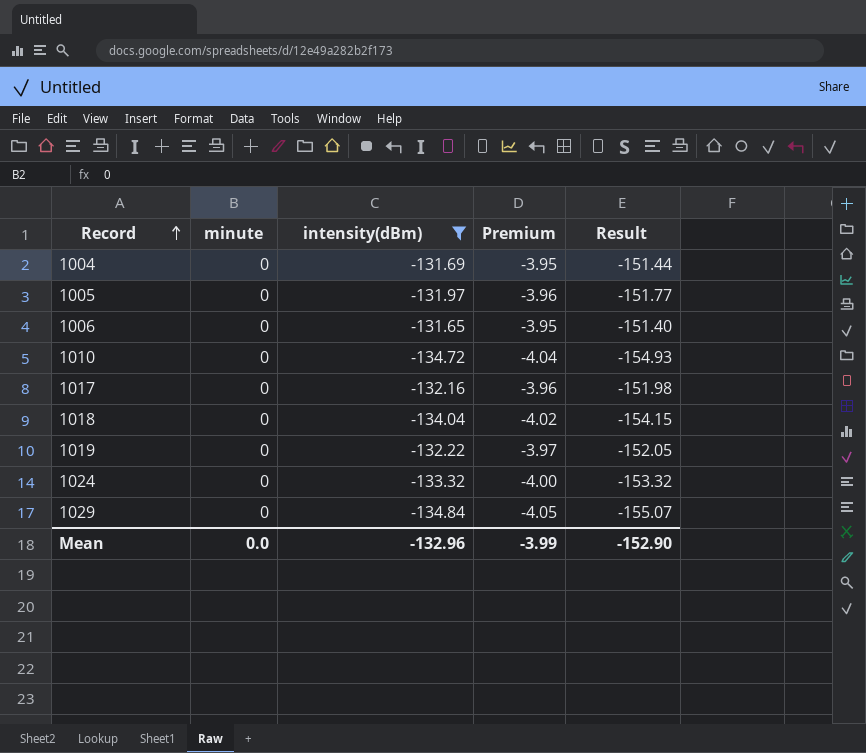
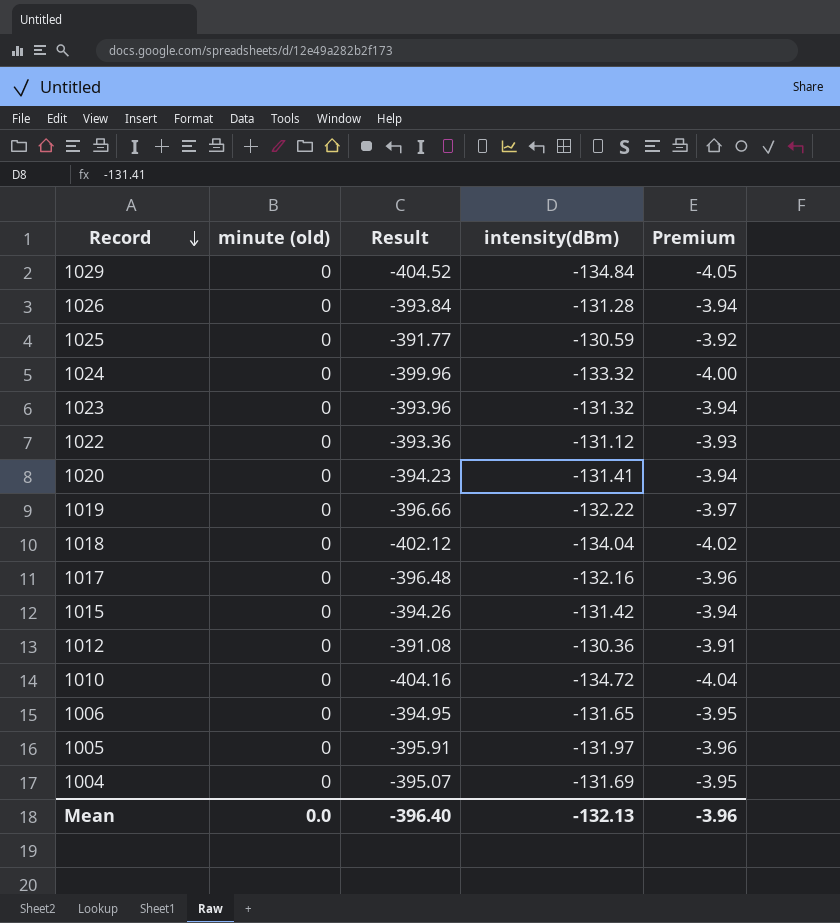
filter: intensity(dBm) <= -131.65 -> none
row order: Record ascending -> Record descending
column name: minute -> minute (old)
column Result | formula: [intensity(dBm)] * 1.15 -> [intensity(dBm)] * 3
column Result | position: 5 -> 3
Mean | Result: -152.90 -> -396.40
Mean | intensity(dBm): -132.96 -> -132.13
Mean | Premium: -3.99 -> -3.96

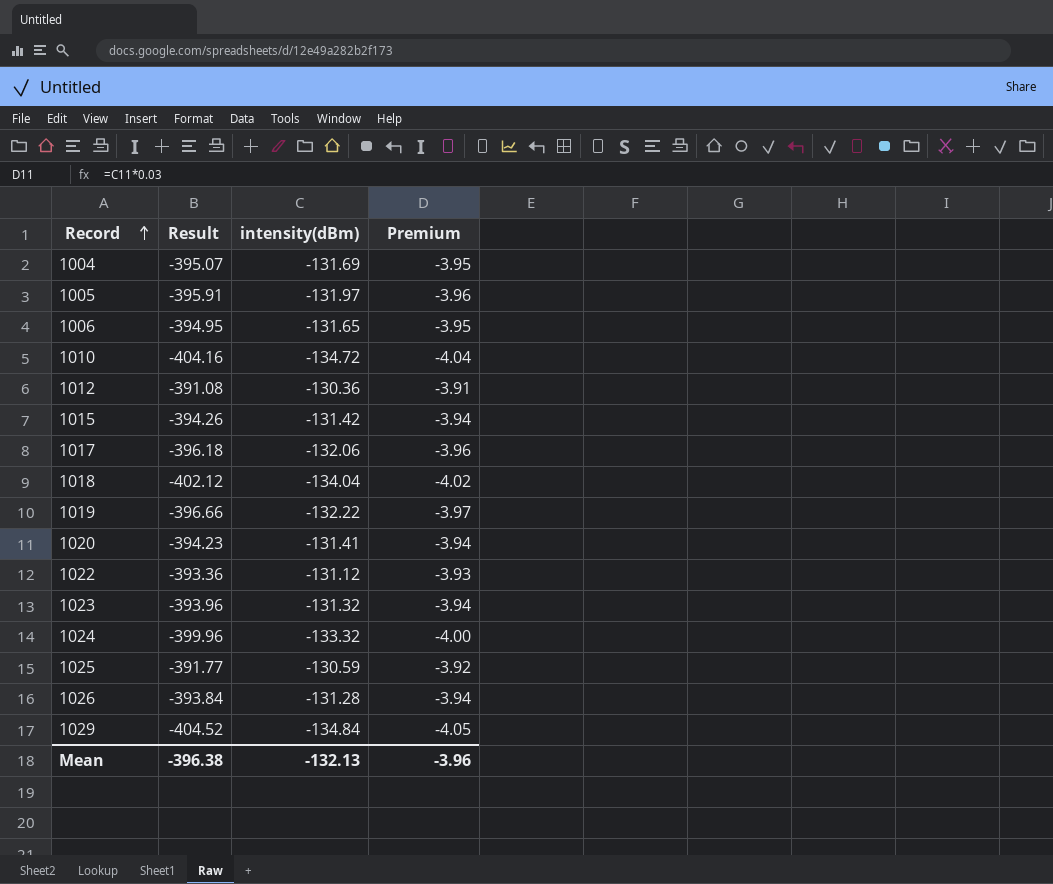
row order: Record descending -> Record ascending
column minute (old) | position: 2 -> none
1017 | Result: -396.48 -> -396.18
1017 | intensity(dBm): -132.16 -> -132.06
Mean | Result: -396.40 -> -396.38

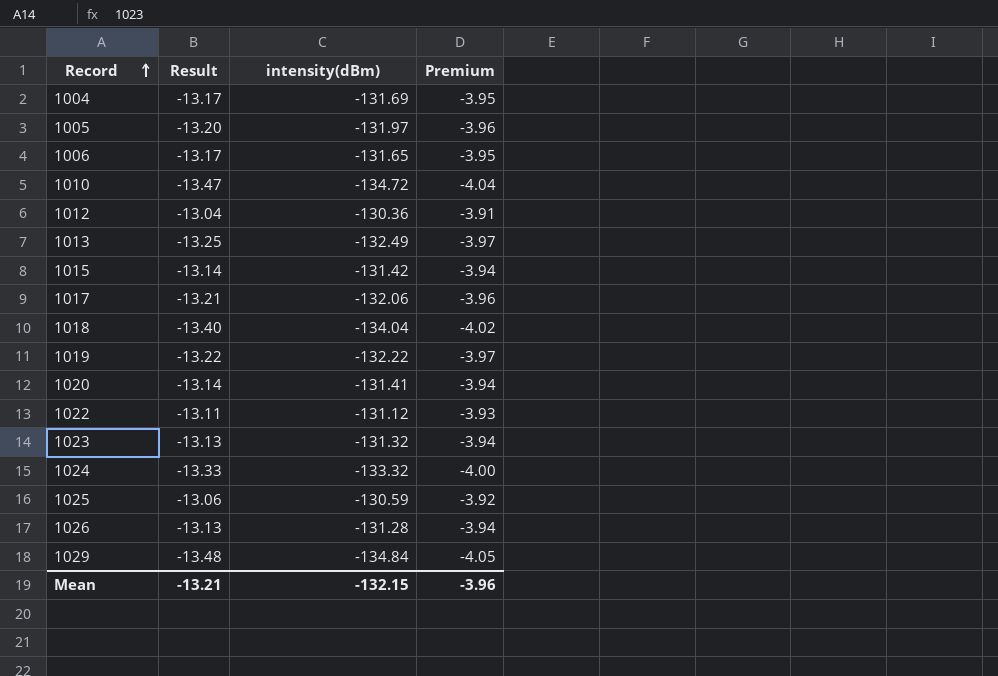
column Result | formula: [intensity(dBm)] * 3 -> [intensity(dBm)] * 0.1
row 1013: none -> -13.25 | -132.49 | -3.97
Mean | Result: -396.38 -> -13.21
Mean | intensity(dBm): -132.13 -> -132.15

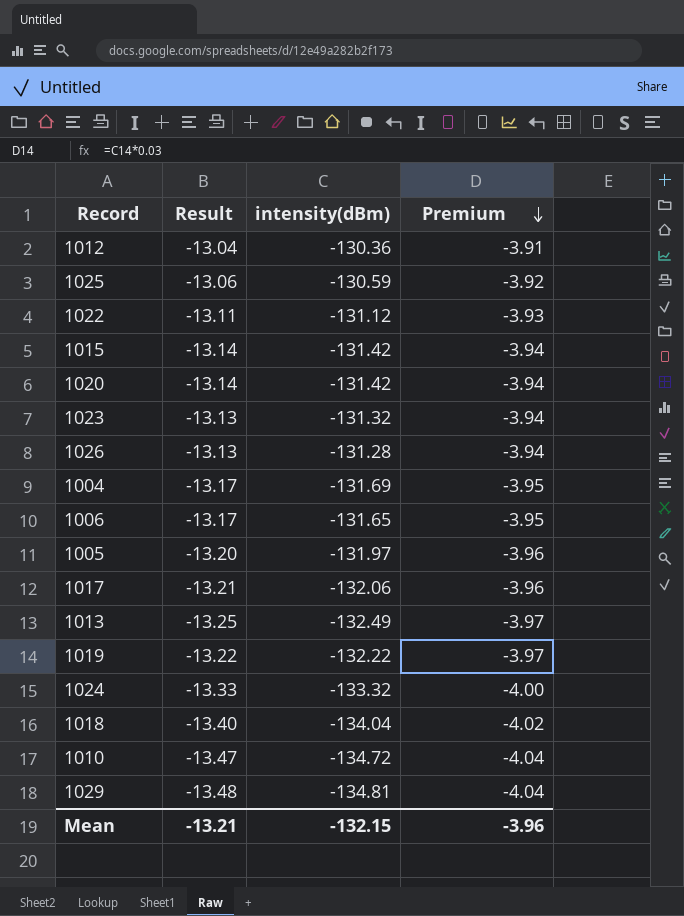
row order: Record ascending -> Premium descending
1020 | intensity(dBm): -131.41 -> -131.42
1029 | intensity(dBm): -134.84 -> -134.81
1029 | Premium: -4.05 -> -4.04

